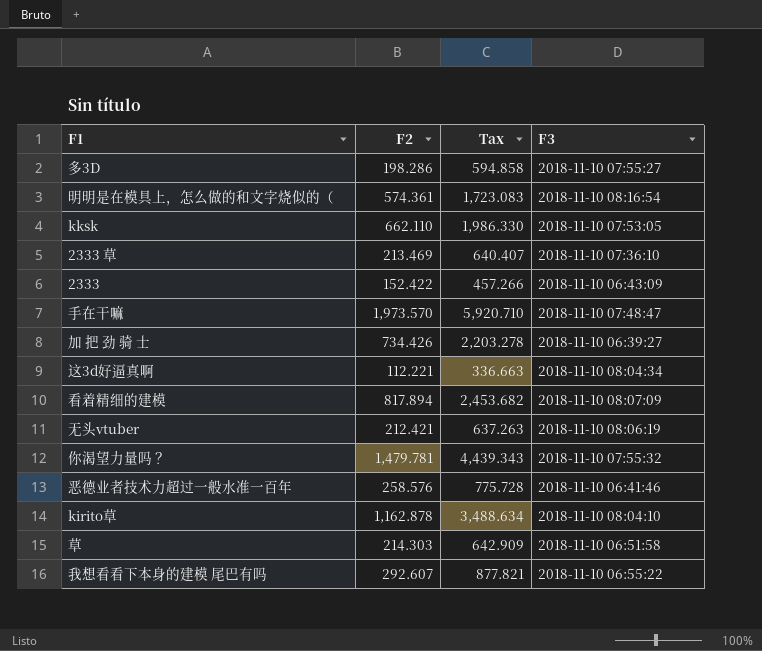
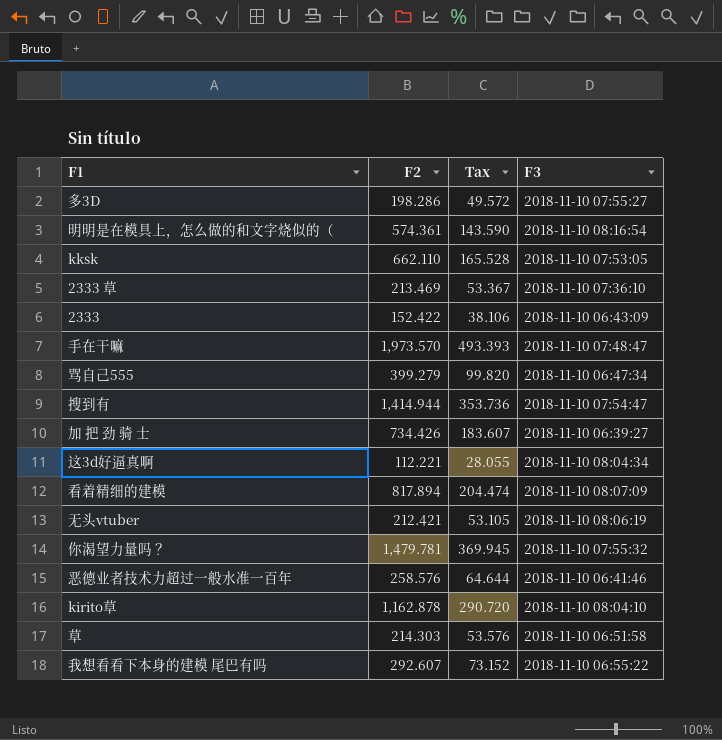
column Tax | formula: [F2] * 3 -> [F2] * 0.25
row 骂自己555: none -> 399.279 | 99.820 | 2018-11-10 06:47:34
row 搜到有: none -> 1,414.944 | 353.736 | 2018-11-10 07:54:47

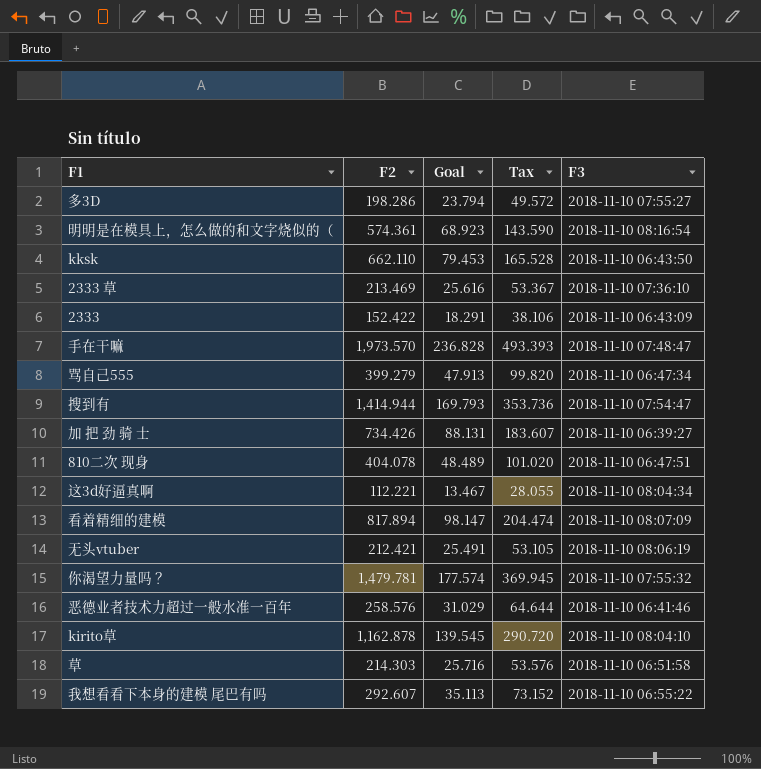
column Goal | formula: none -> [F2] * 0.12
kksk | F3: 2018-11-10 07:53:05 -> 2018-11-10 06:43:50
row 810二次 现身: none -> 404.078 | 48.489 | 101.020 | 2018-11-10 06:47:51

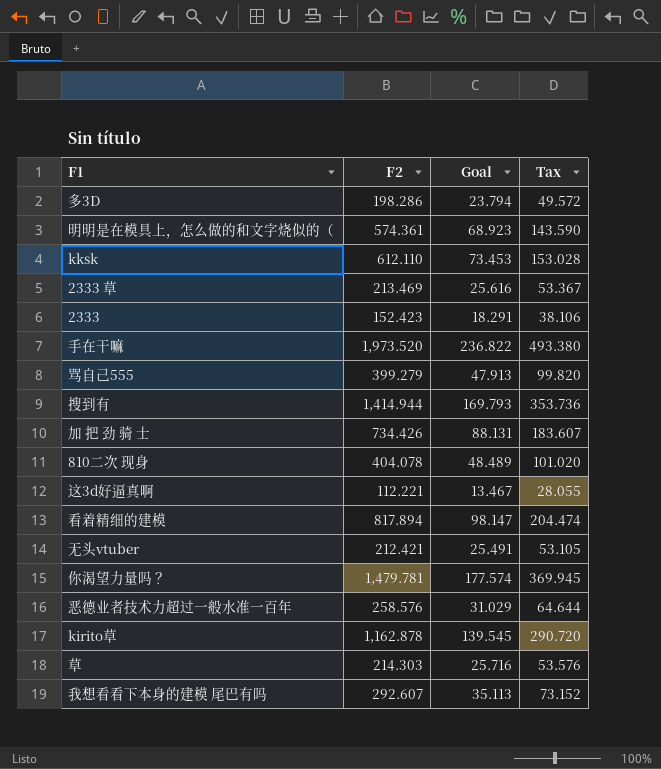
column F3 | position: 5 -> none
kksk | F2: 662.110 -> 612.110
kksk | Goal: 79.453 -> 73.453
kksk | Tax: 165.528 -> 153.028
2333 | F2: 152.422 -> 152.423
手在干嘛 | F2: 1,973.570 -> 1,973.520
手在干嘛 | Goal: 236.828 -> 236.822
手在干嘛 | Tax: 493.393 -> 493.380

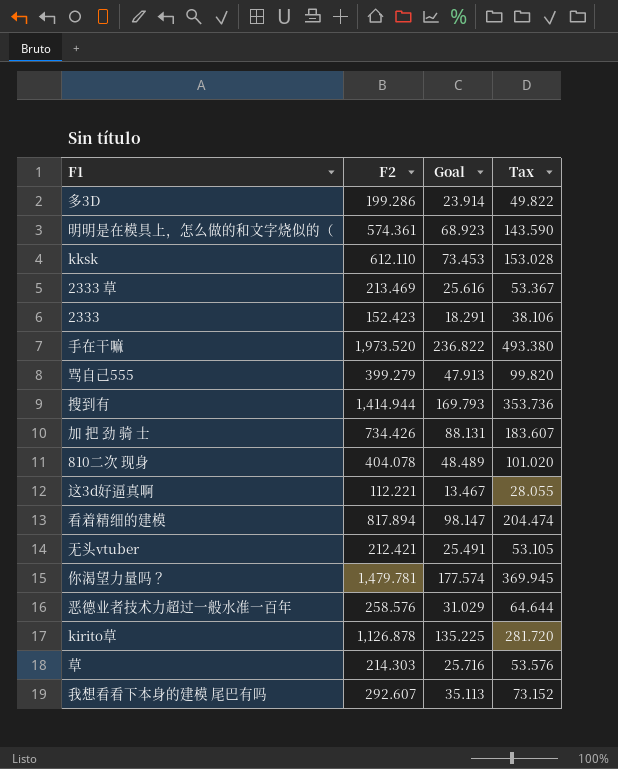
多3D | F2: 198.286 -> 199.286
多3D | Goal: 23.794 -> 23.914
多3D | Tax: 49.572 -> 49.822
kirito草 | F2: 1,162.878 -> 1,126.878
kirito草 | Goal: 139.545 -> 135.225
kirito草 | Tax: 290.720 -> 281.720

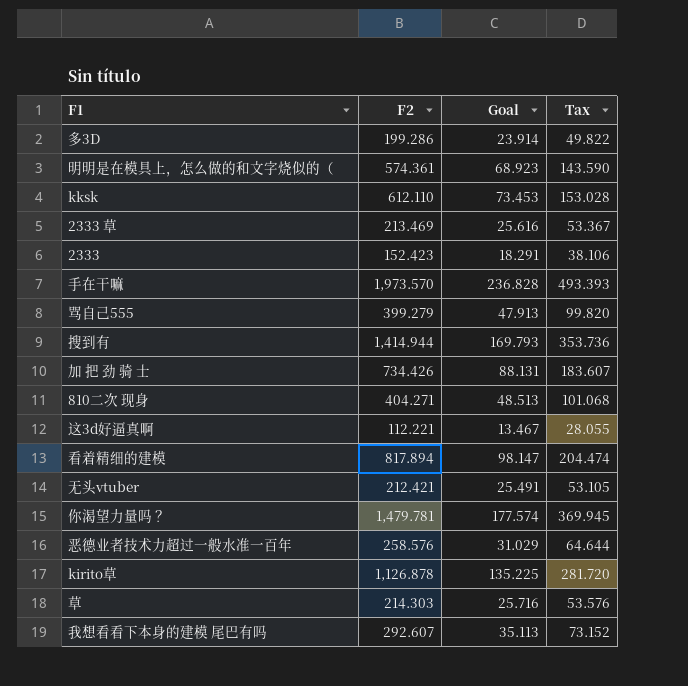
手在干嘛 | F2: 1,973.520 -> 1,973.570
手在干嘛 | Goal: 236.822 -> 236.828
手在干嘛 | Tax: 493.380 -> 493.393
810二次 现身 | F2: 404.078 -> 404.271
810二次 现身 | Goal: 48.489 -> 48.513
810二次 现身 | Tax: 101.020 -> 101.068

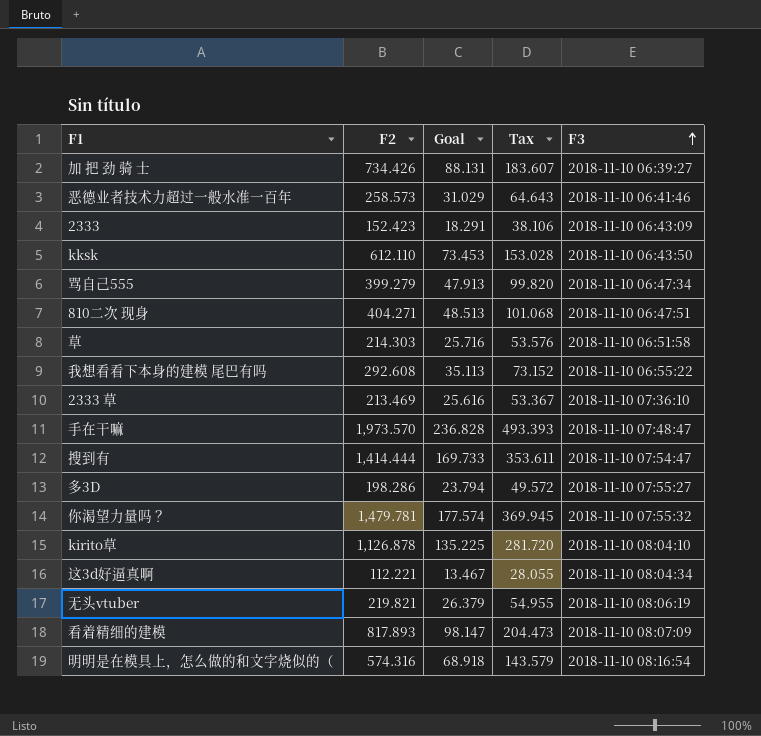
row order: none -> F3 ascending
column F3 | position: none -> 5
恶德业者技术力超过一般水准一百年 | F2: 258.576 -> 258.573
恶德业者技术力超过一般水准一百年 | Tax: 64.644 -> 64.643
我想看看下本身的建模 尾巴有吗 | F2: 292.607 -> 292.608
搜到有 | F2: 1,414.944 -> 1,414.444
搜到有 | Goal: 169.793 -> 169.733
搜到有 | Tax: 353.736 -> 353.611
多3D | F2: 199.286 -> 198.286
多3D | Goal: 23.914 -> 23.794
多3D | Tax: 49.822 -> 49.572
无头vtuber | F2: 212.421 -> 219.821
无头vtuber | Goal: 25.491 -> 26.379
无头vtuber | Tax: 53.105 -> 54.955
看着精细的建模 | F2: 817.894 -> 817.893
看着精细的建模 | Tax: 204.474 -> 204.473
明明是在模具上，怎么做的和文字烧似的（ | F2: 574.361 -> 574.316
明明是在模具上，怎么做的和文字烧似的（ | Goal: 68.923 -> 68.918
明明是在模具上，怎么做的和文字烧似的（ | Tax: 143.590 -> 143.579

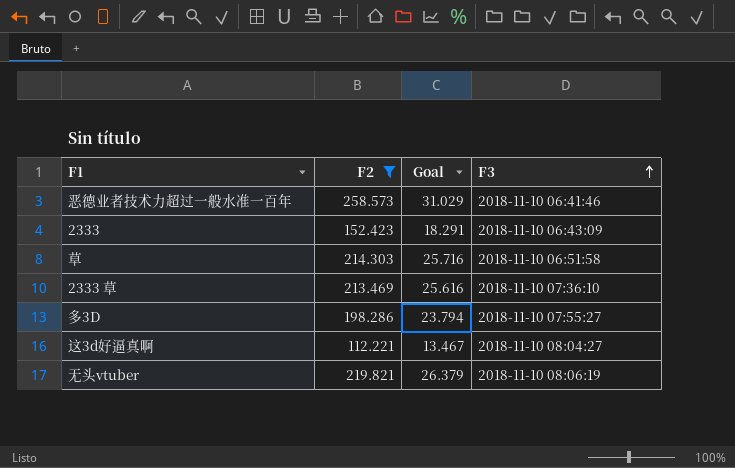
filter: none -> F2 <= 258.573
column Tax | formula: [F2] * 0.25 -> none
这3d好逼真啊 | F3: 2018-11-10 08:04:34 -> 2018-11-10 08:04:27

